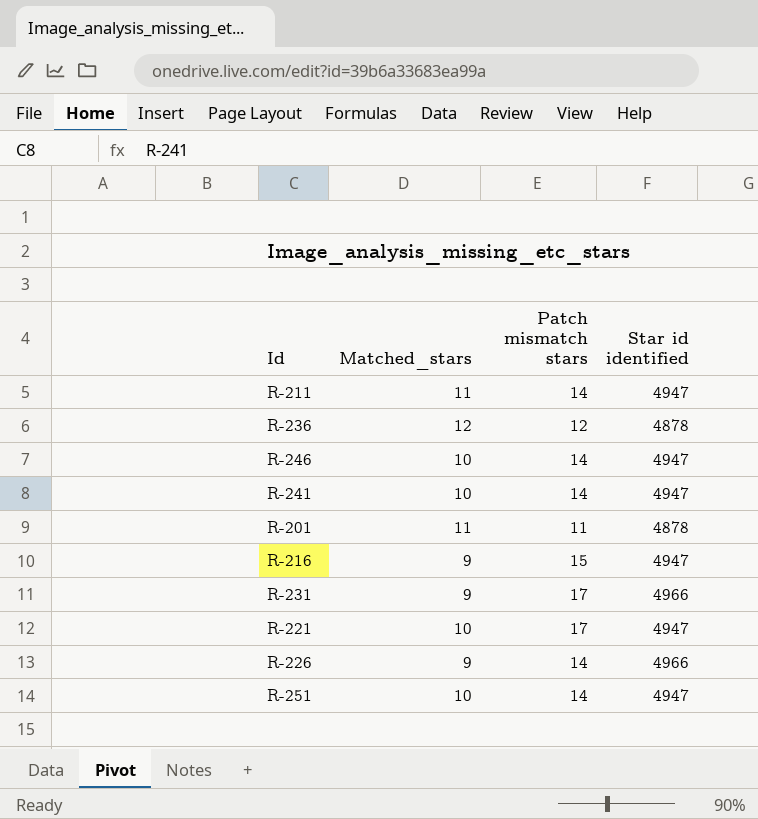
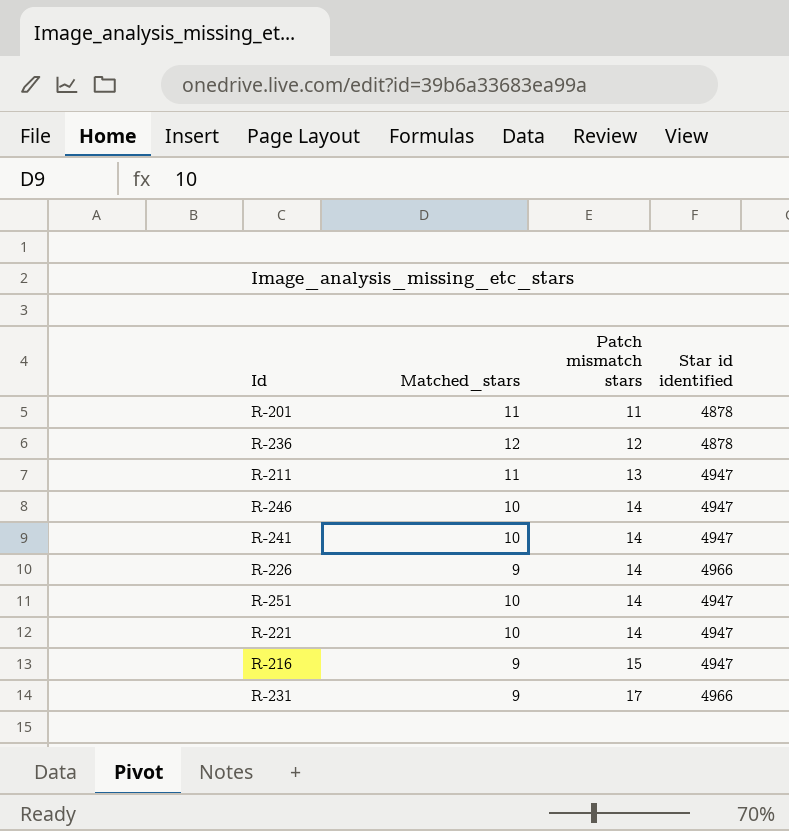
row order: none -> Patch mismatch stars ascending
R-211 | Patch mismatch stars: 14 -> 13
R-221 | Patch mismatch stars: 17 -> 14

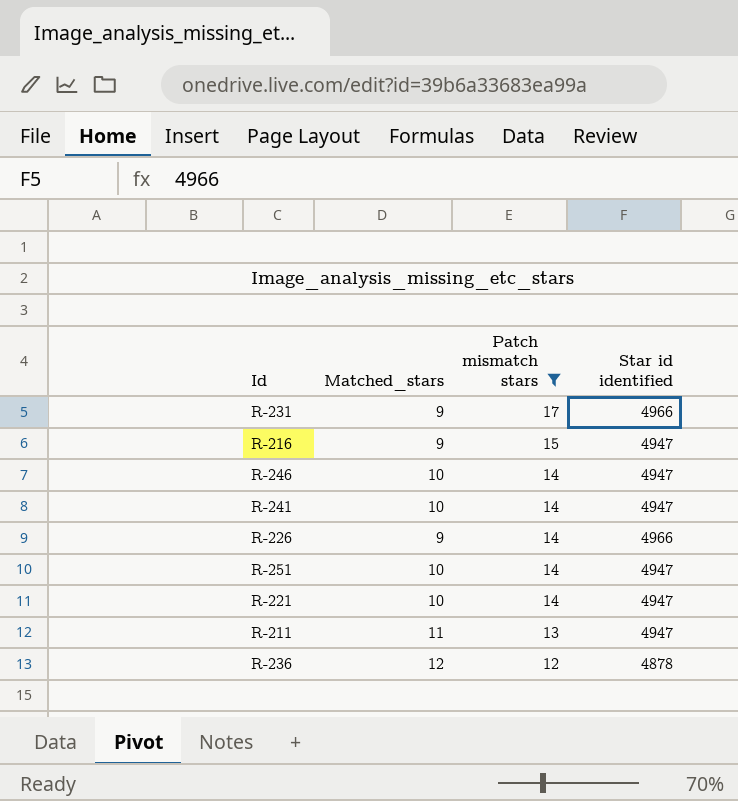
filter: none -> Patch mismatch stars != 11
row order: Patch mismatch stars ascending -> Patch mismatch stars descending

